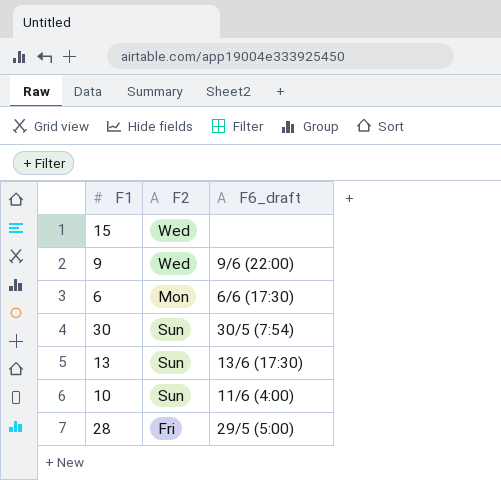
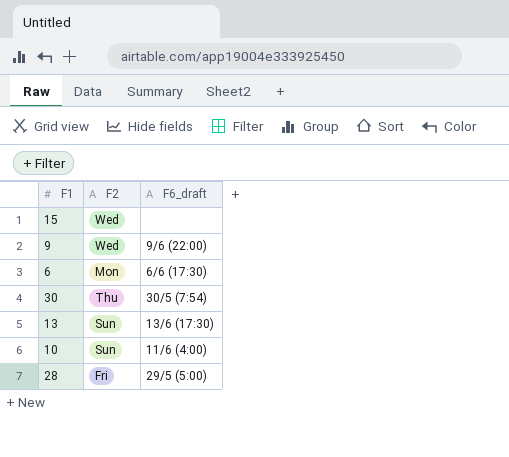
30 | F2: Sun -> Thu

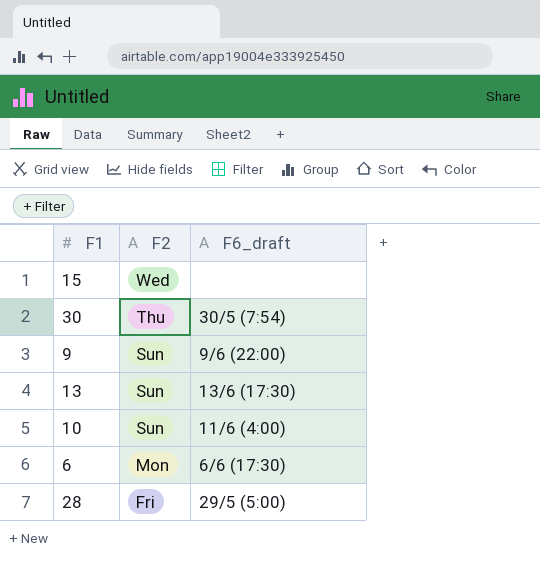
row order: none -> F2 descending
9 | F2: Wed -> Sun

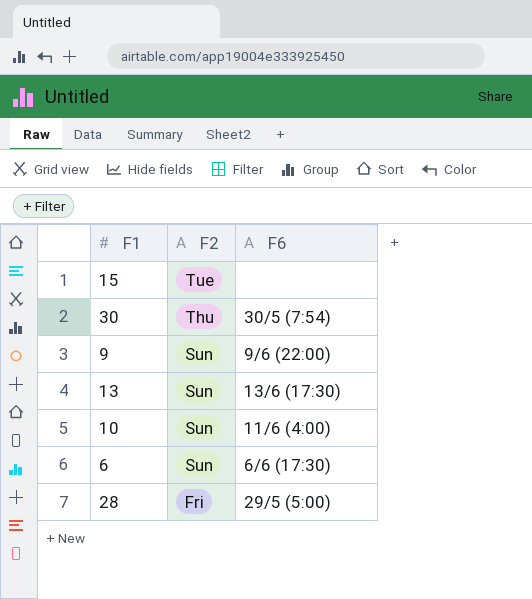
column name: F6_draft -> F6
15 | F2: Wed -> Tue
6 | F2: Mon -> Sun

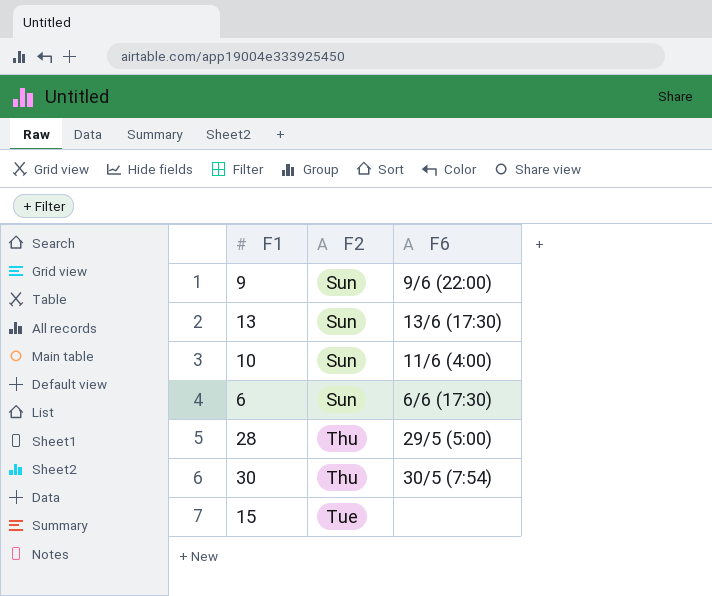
row order: F2 descending -> F2 ascending
28 | F2: Fri -> Thu

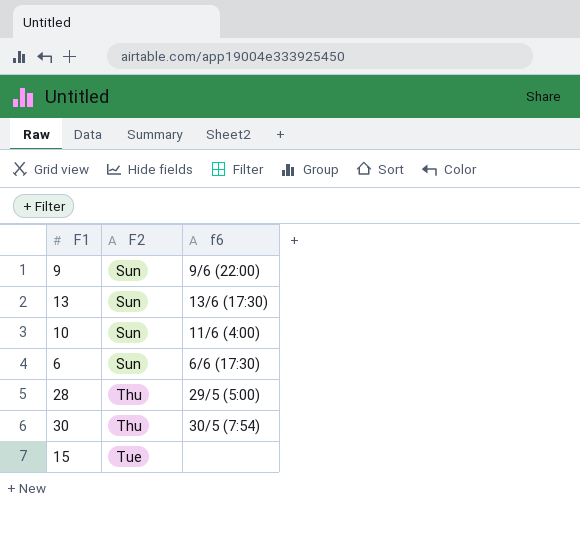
column name: F6 -> f6

